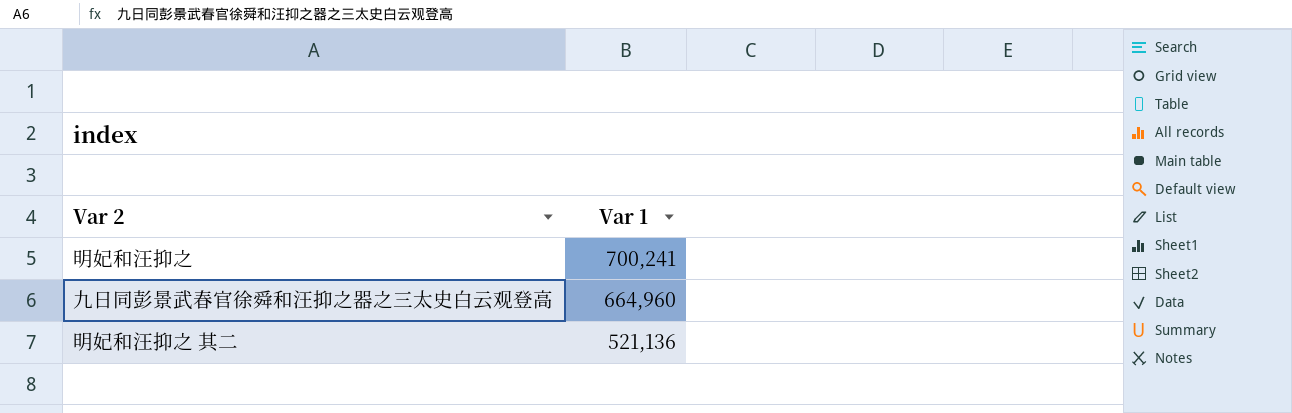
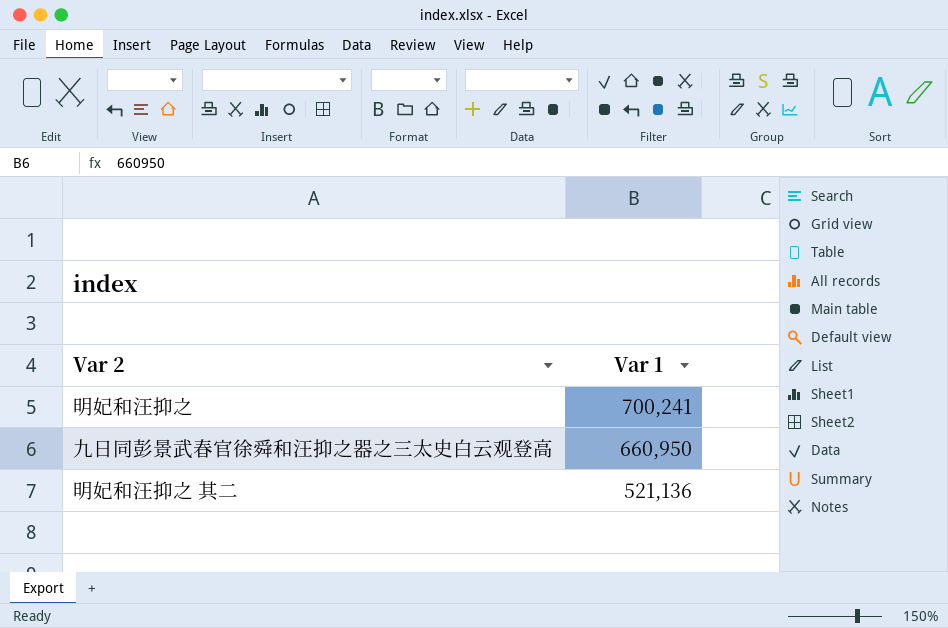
九日同彭景武春官徐舜和汪抑之器之三太史白云观登高 | Var 1: 664,960 -> 660,950

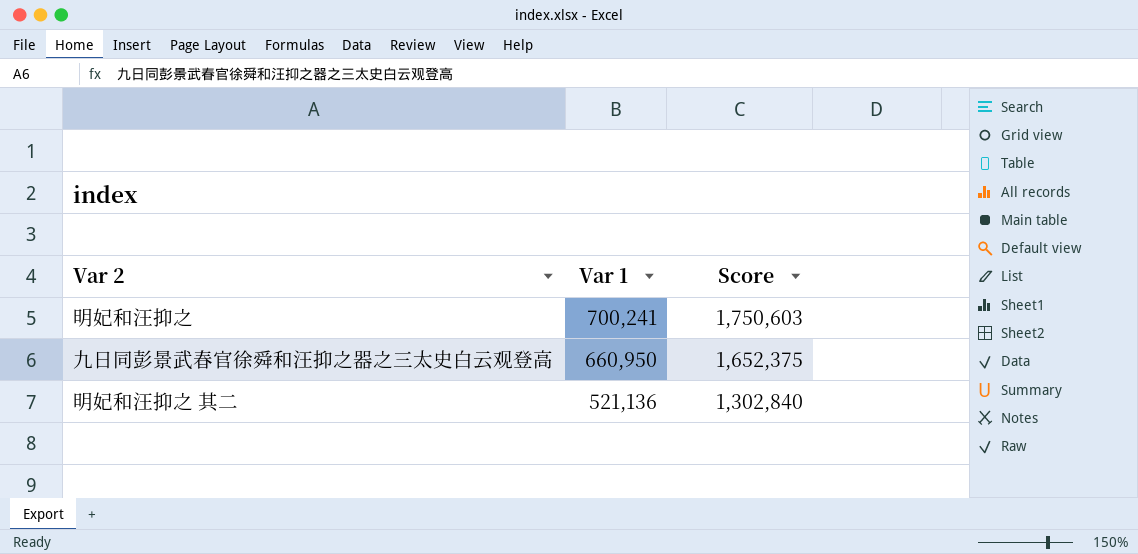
column Score | formula: none -> [Var 1] * 2.5

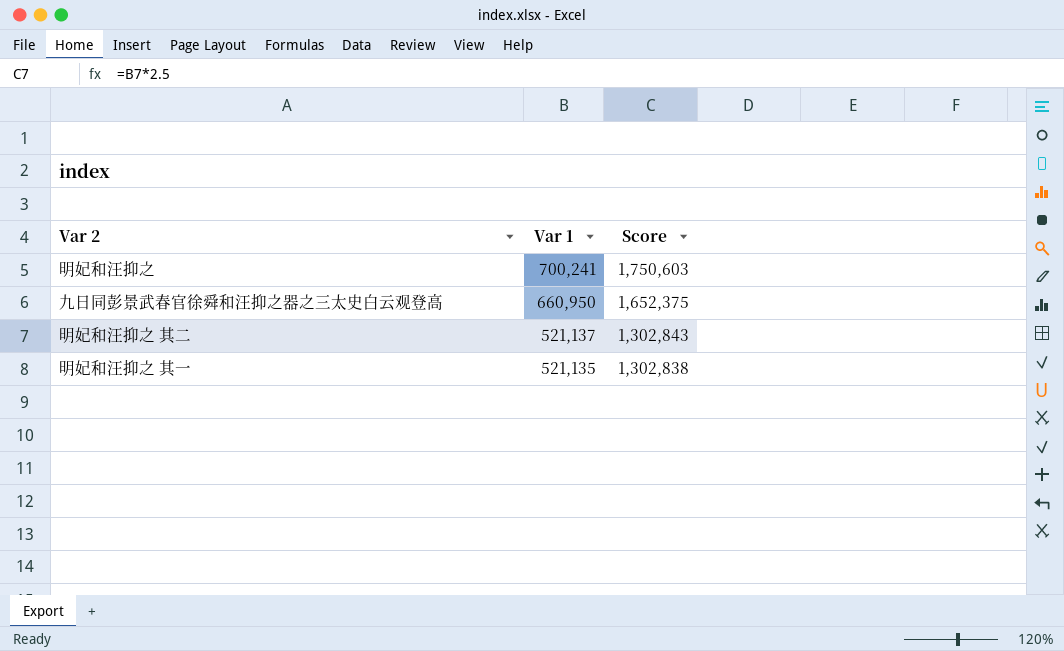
明妃和汪抑之 其二 | Var 1: 521,136 -> 521,137
明妃和汪抑之 其二 | Score: 1,302,840 -> 1,302,843
row 明妃和汪抑之 其一: none -> 521,135 | 1,302,838

